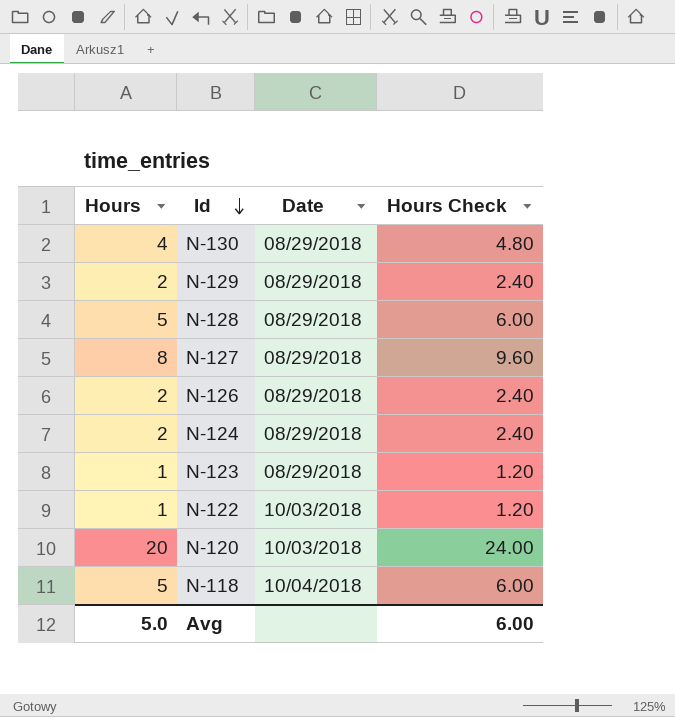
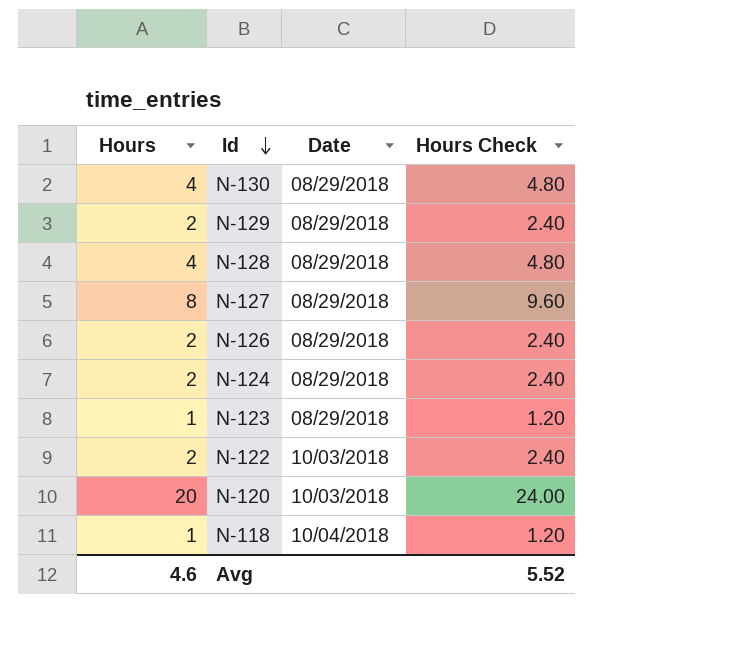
N-128 | Hours: 5 -> 4
N-128 | Hours Check: 6.00 -> 4.80
N-122 | Hours: 1 -> 2
N-122 | Hours Check: 1.20 -> 2.40
N-118 | Hours: 5 -> 1
N-118 | Hours Check: 6.00 -> 1.20
Avg | Hours: 5.0 -> 4.6
Avg | Hours Check: 6.00 -> 5.52

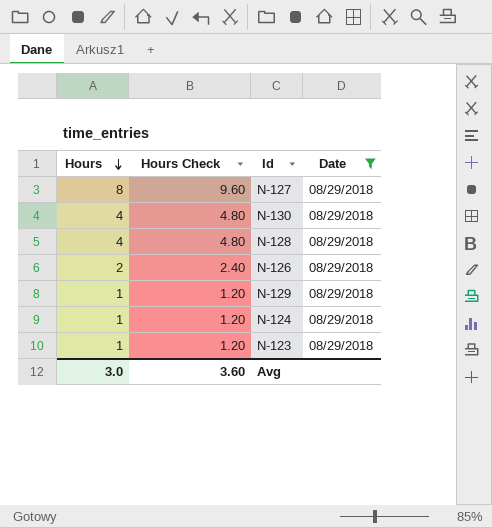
filter: none -> Date = 08/29/2018
row order: Id descending -> Hours descending
column Hours Check | position: 4 -> 2
N-129 | Hours: 2 -> 1
N-129 | Hours Check: 2.40 -> 1.20
N-124 | Hours: 2 -> 1
N-124 | Hours Check: 2.40 -> 1.20
Avg | Hours: 4.6 -> 3.0
Avg | Hours Check: 5.52 -> 3.60

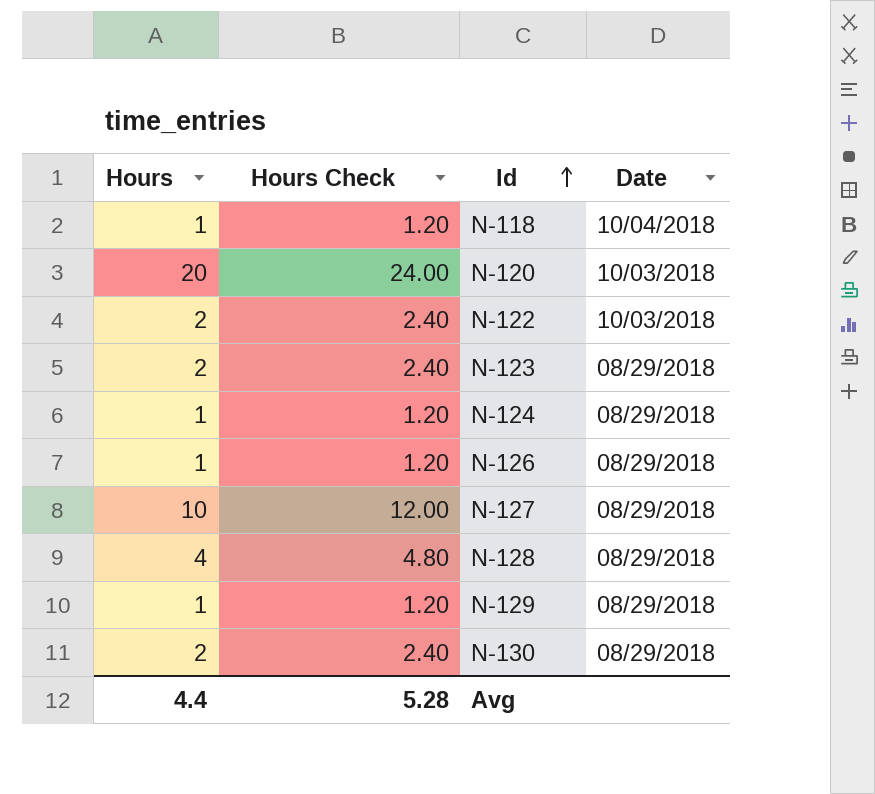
filter: Date = 08/29/2018 -> none
row order: Hours descending -> Id ascending
N-123 | Hours: 1 -> 2
N-123 | Hours Check: 1.20 -> 2.40
N-126 | Hours: 2 -> 1
N-126 | Hours Check: 2.40 -> 1.20
N-127 | Hours: 8 -> 10
N-127 | Hours Check: 9.60 -> 12.00
N-130 | Hours: 4 -> 2
N-130 | Hours Check: 4.80 -> 2.40
Avg | Hours: 3.0 -> 4.4
Avg | Hours Check: 3.60 -> 5.28

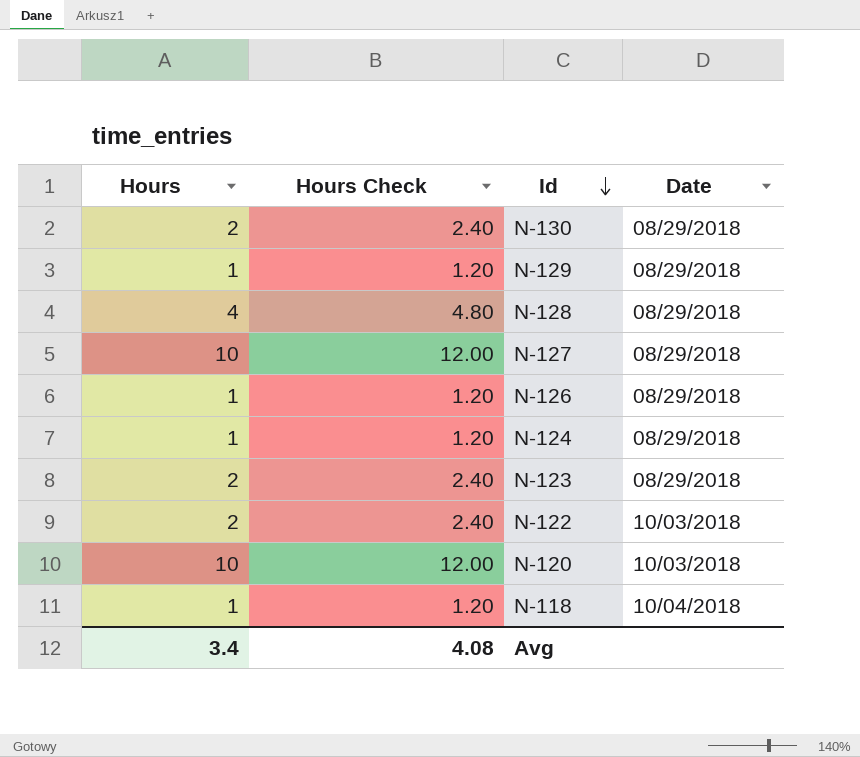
row order: Id ascending -> Id descending
N-120 | Hours: 20 -> 10
N-120 | Hours Check: 24.00 -> 12.00
Avg | Hours: 4.4 -> 3.4
Avg | Hours Check: 5.28 -> 4.08

